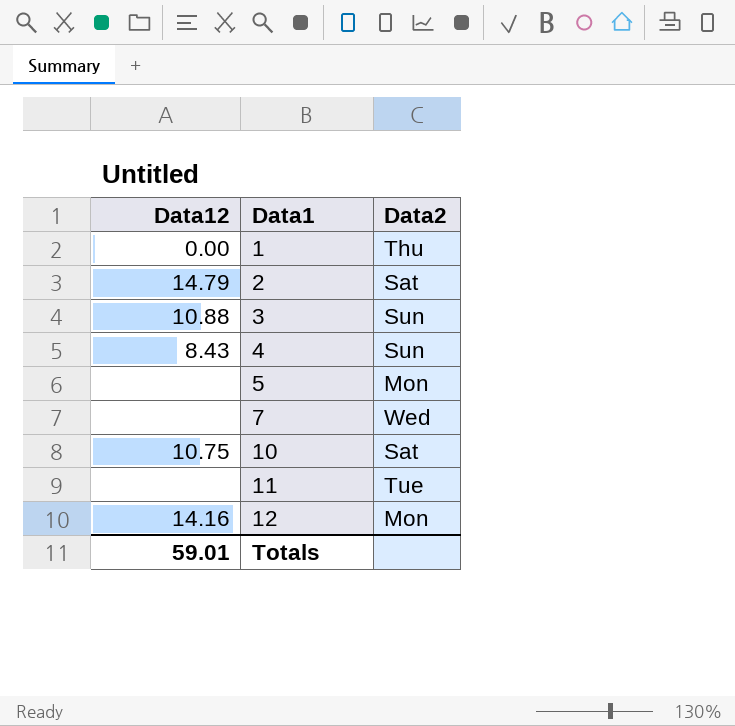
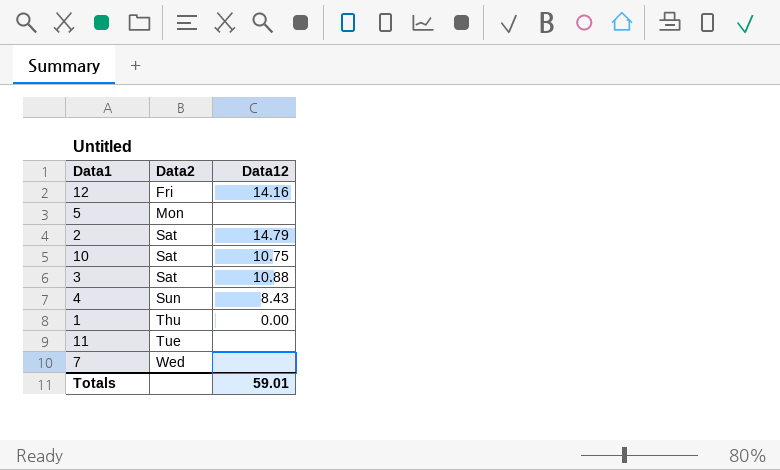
row order: Data1 ascending -> Data2 ascending
column Data12 | position: 1 -> 3
12 | Data2: Mon -> Fri
3 | Data2: Sun -> Sat

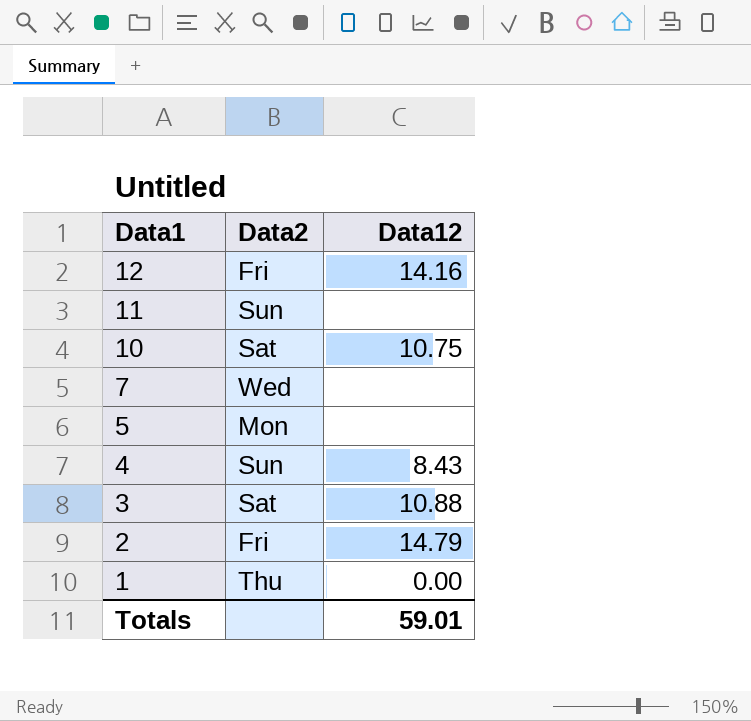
row order: Data2 ascending -> Data1 descending
11 | Data2: Tue -> Sun
2 | Data2: Sat -> Fri

